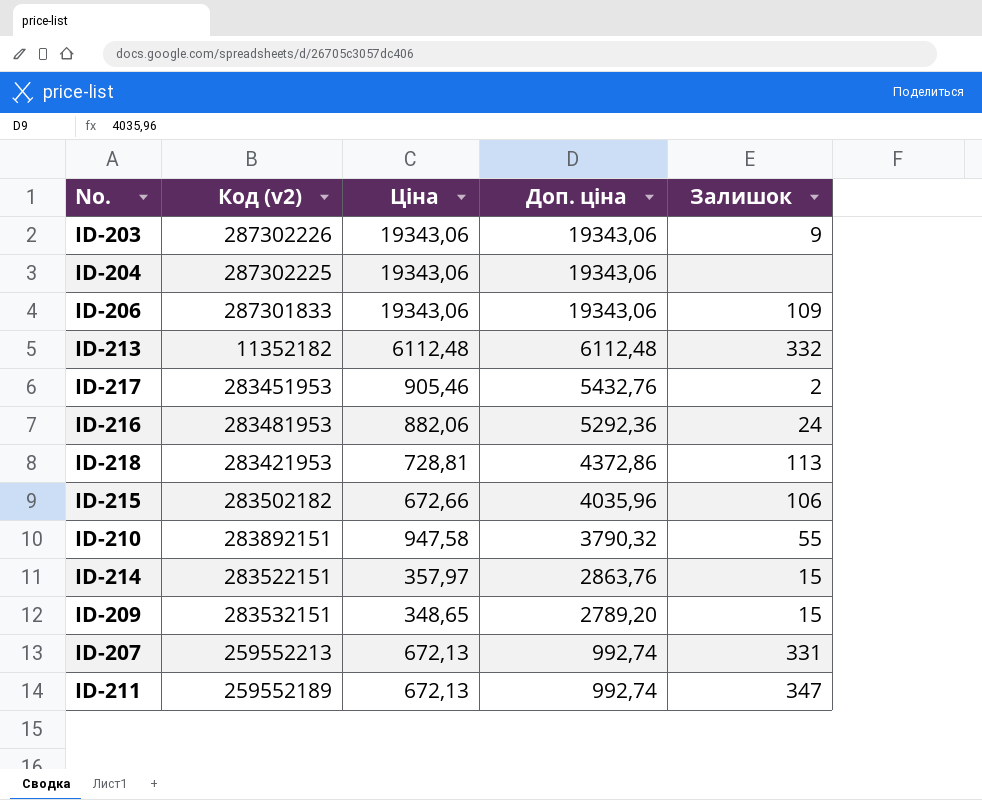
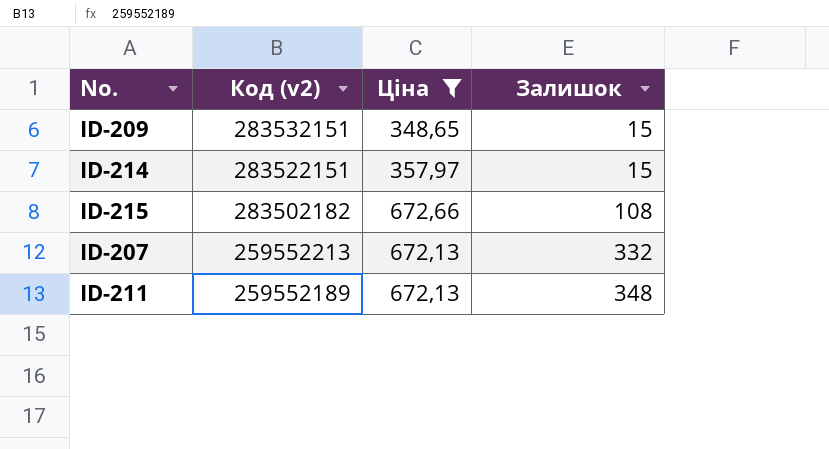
filter: none -> Ціна <= 672,66
row order: Доп. ціна descending -> Код (v2) descending
column Доп. ціна | position: 4 -> none
ID-215 | Залишок: 106 -> 108
ID-207 | Залишок: 331 -> 332
ID-211 | Залишок: 347 -> 348

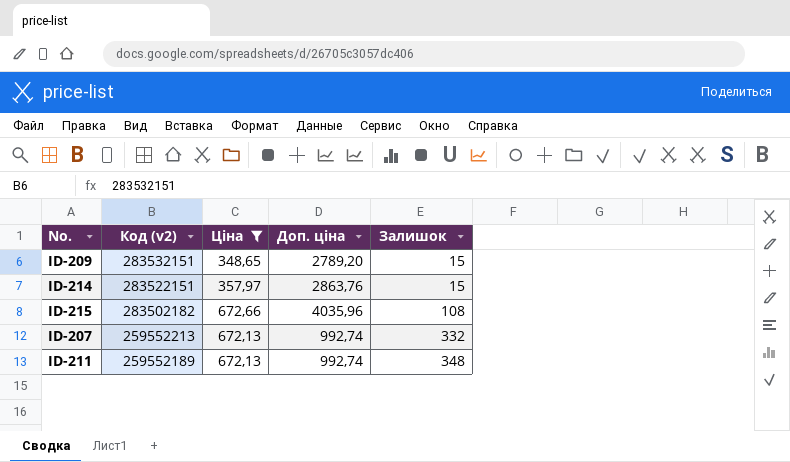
column Доп. ціна | position: none -> 4

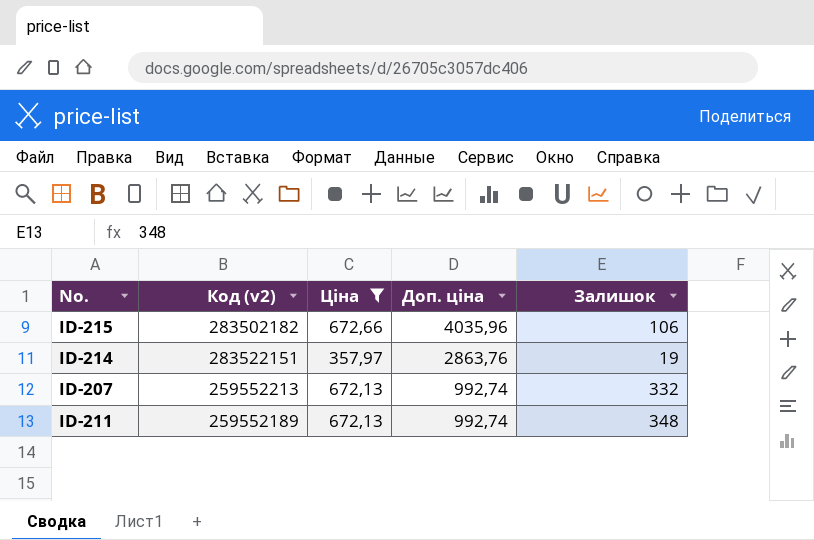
row order: Код (v2) descending -> Доп. ціна descending
row ID-209: 283532151 | 348,65 | 2789,20 | 15 -> none
ID-215 | Залишок: 108 -> 106
ID-214 | Залишок: 15 -> 19

